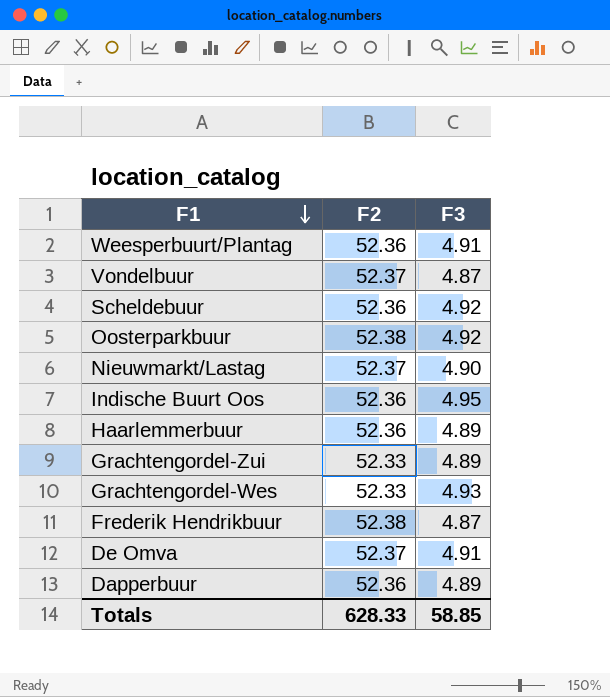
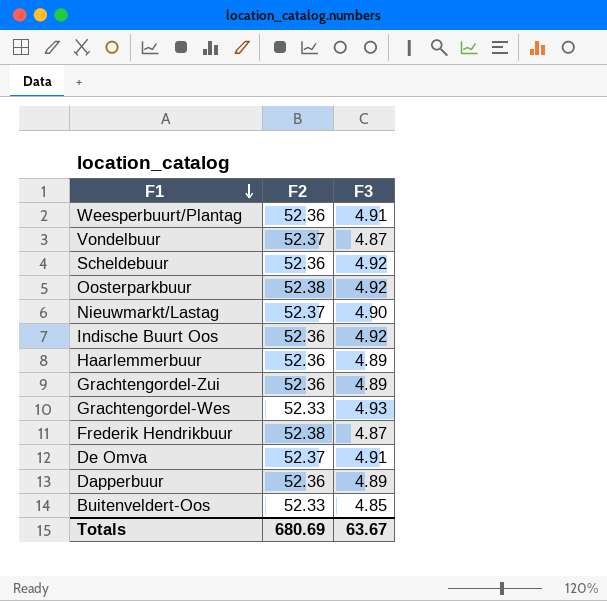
Indische Buurt Oos | F3: 4.95 -> 4.92
Grachtengordel-Zui | F2: 52.33 -> 52.36
row Buitenveldert-Oos: none -> 52.33 | 4.85
Totals | F2: 628.33 -> 680.69
Totals | F3: 58.85 -> 63.67

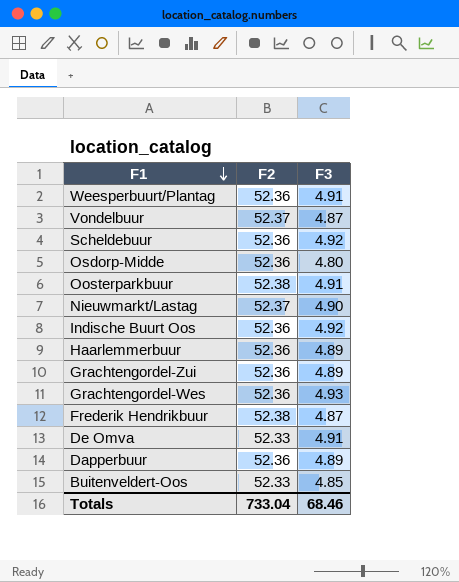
row Osdorp-Midde: none -> 52.36 | 4.80
Oosterparkbuur | F3: 4.92 -> 4.91
Grachtengordel-Wes | F2: 52.33 -> 52.36
De Omva | F2: 52.37 -> 52.33
Totals | F2: 680.69 -> 733.04
Totals | F3: 63.67 -> 68.46

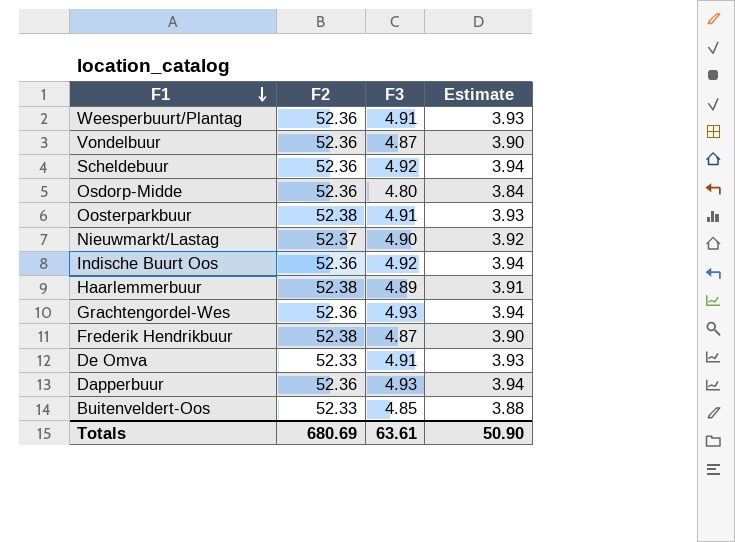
column Estimate | formula: none -> [F3] * 0.8
row Grachtengordel-Zui: 52.36 | 4.89 -> none
Vondelbuur | F2: 52.37 -> 52.36
Haarlemmerbuur | F2: 52.36 -> 52.38
Dapperbuur | F3: 4.89 -> 4.93
Totals | F2: 733.04 -> 680.69
Totals | F3: 68.46 -> 63.61

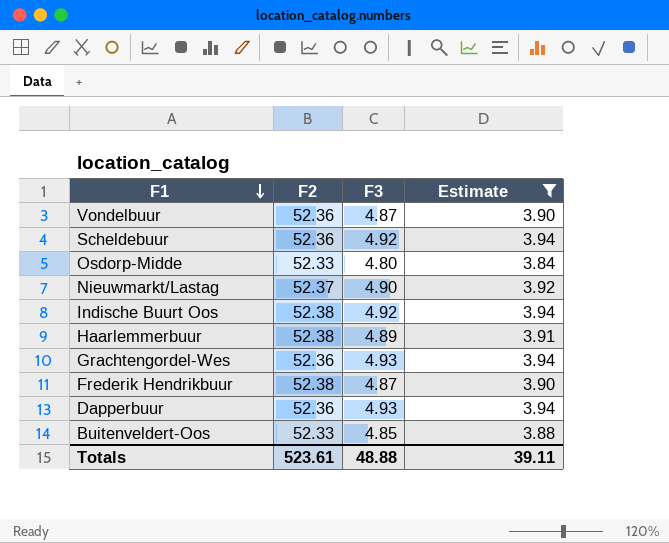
filter: none -> Estimate != 3.93
Osdorp-Midde | F2: 52.36 -> 52.33
Indische Buurt Oos | F2: 52.36 -> 52.38
Totals | F2: 680.69 -> 523.61
Totals | F3: 63.61 -> 48.88
Totals | Estimate: 50.90 -> 39.11

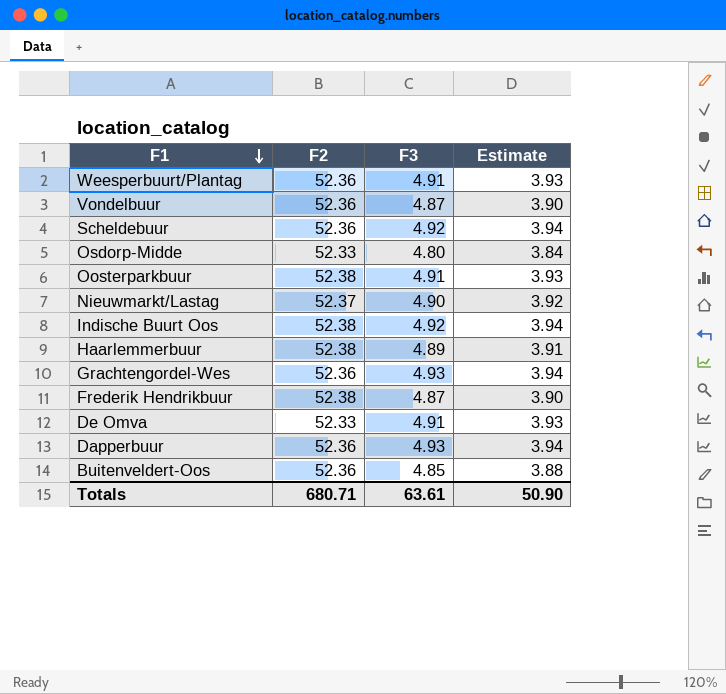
filter: Estimate != 3.93 -> none
Buitenveldert-Oos | F2: 52.33 -> 52.36
Totals | F2: 523.61 -> 680.71
Totals | F3: 48.88 -> 63.61
Totals | Estimate: 39.11 -> 50.90

